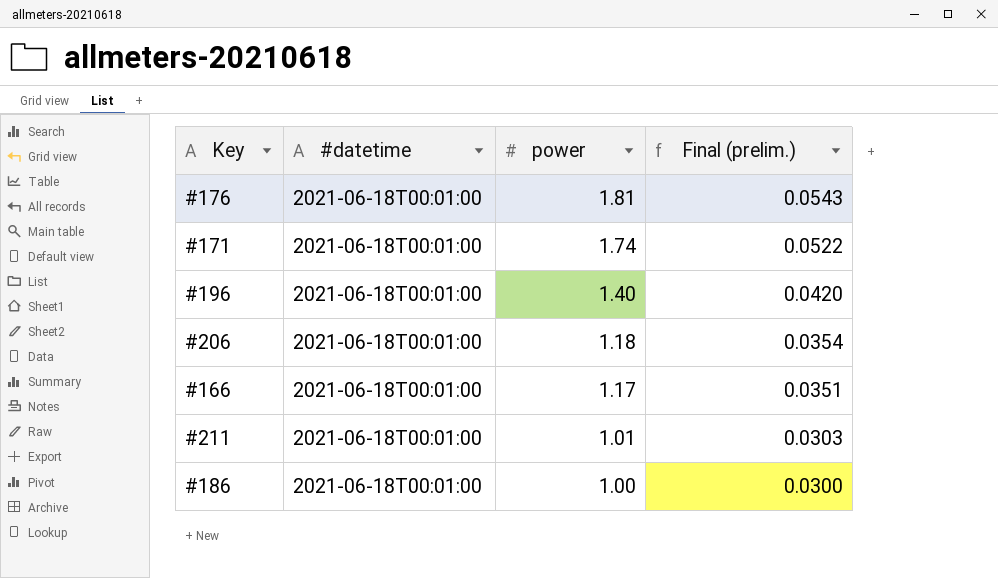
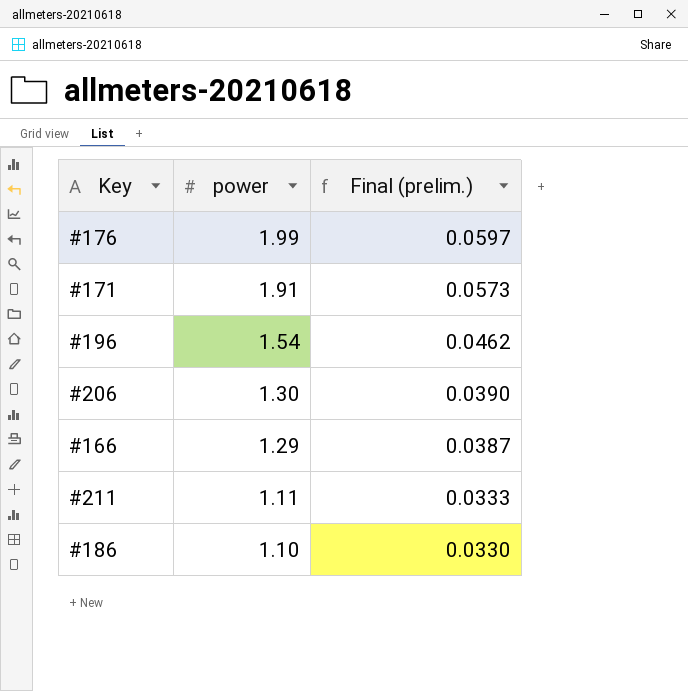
column #datetime | position: 2 -> none
#176 | power: 1.81 -> 1.99
#176 | Final (prelim.): 0.0543 -> 0.0597
#171 | power: 1.74 -> 1.91
#171 | Final (prelim.): 0.0522 -> 0.0573
#196 | power: 1.40 -> 1.54
#196 | Final (prelim.): 0.0420 -> 0.0462
#206 | power: 1.18 -> 1.30
#206 | Final (prelim.): 0.0354 -> 0.0390
#166 | power: 1.17 -> 1.29
#166 | Final (prelim.): 0.0351 -> 0.0387
#211 | power: 1.01 -> 1.11
#211 | Final (prelim.): 0.0303 -> 0.0333
#186 | power: 1.00 -> 1.10
#186 | Final (prelim.): 0.0300 -> 0.0330

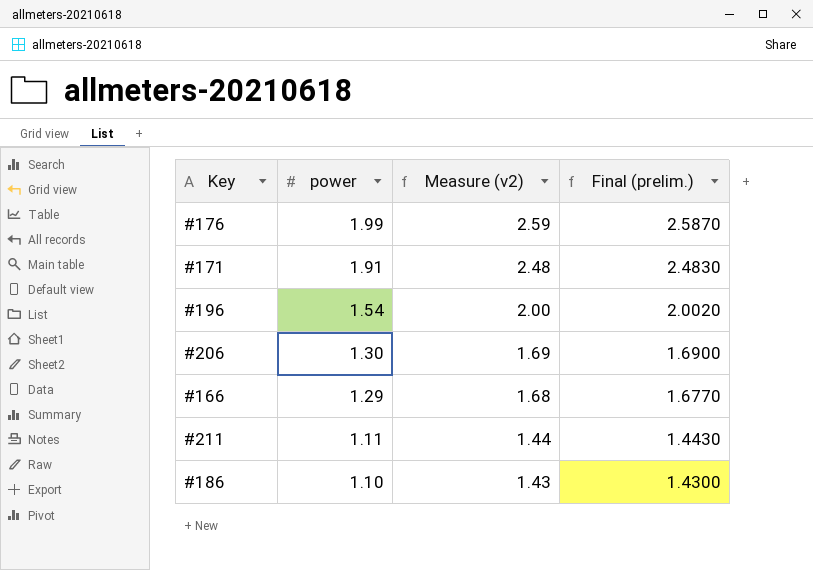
column Measure (v2) | formula: none -> [power] * 1.3
column Final (prelim.) | formula: [power] * 0.03 -> [power] * 1.3

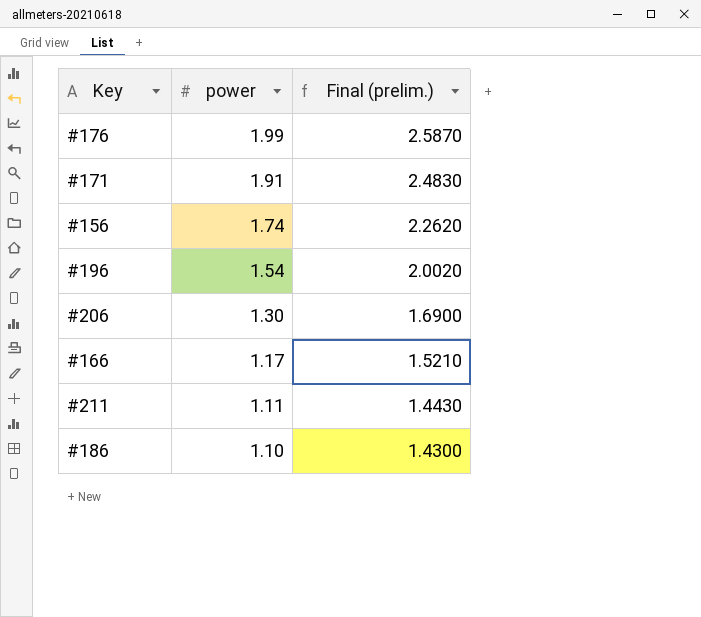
column Measure (v2) | formula: [power] * 1.3 -> none
row #156: none -> 1.74 | 2.2620
#166 | power: 1.29 -> 1.17
#166 | Final (prelim.): 1.6770 -> 1.5210

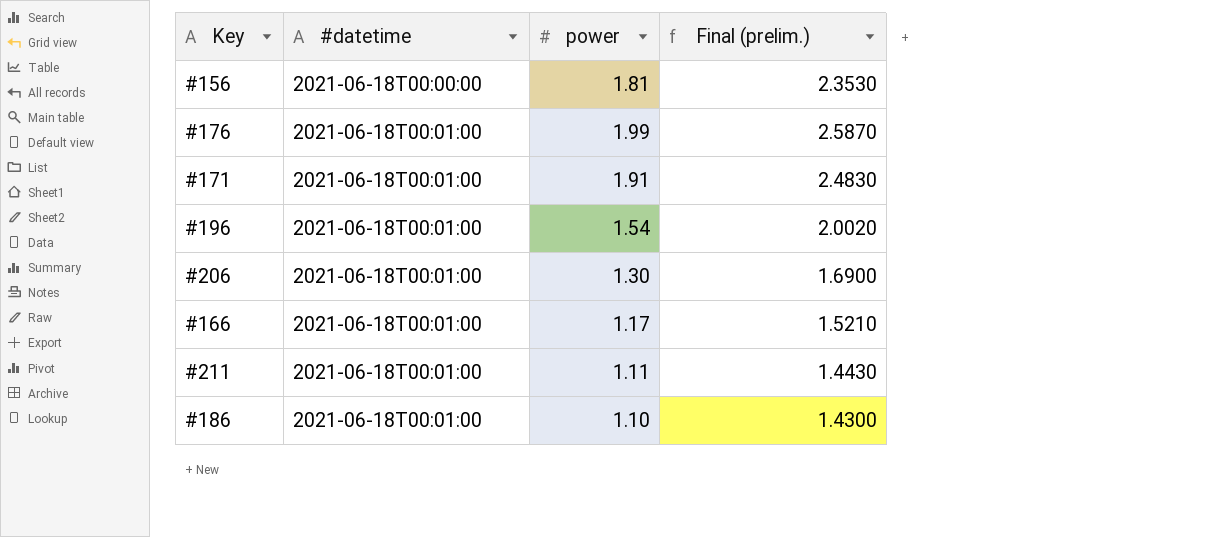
row order: power descending -> #datetime ascending
column #datetime | position: none -> 2
#156 | power: 1.74 -> 1.81
#156 | Final (prelim.): 2.2620 -> 2.3530

